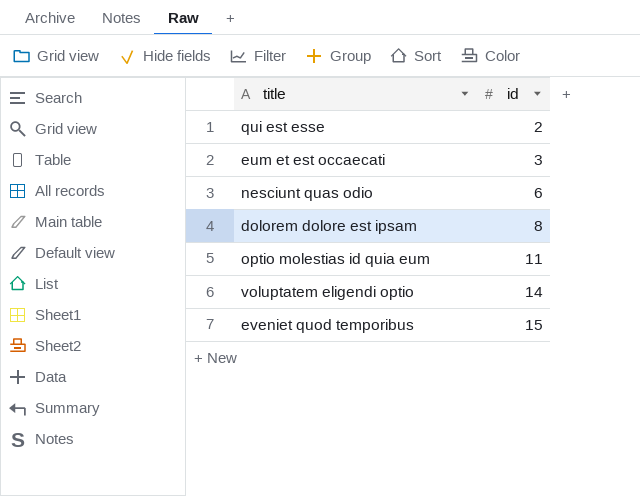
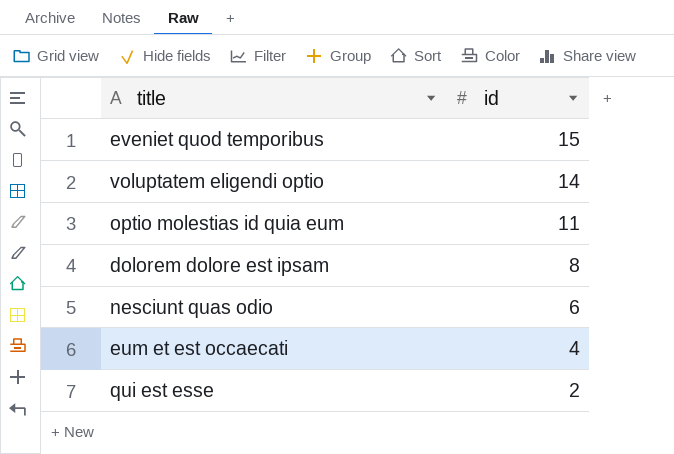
row order: id ascending -> id descending
eum et est occaecati | id: 3 -> 4

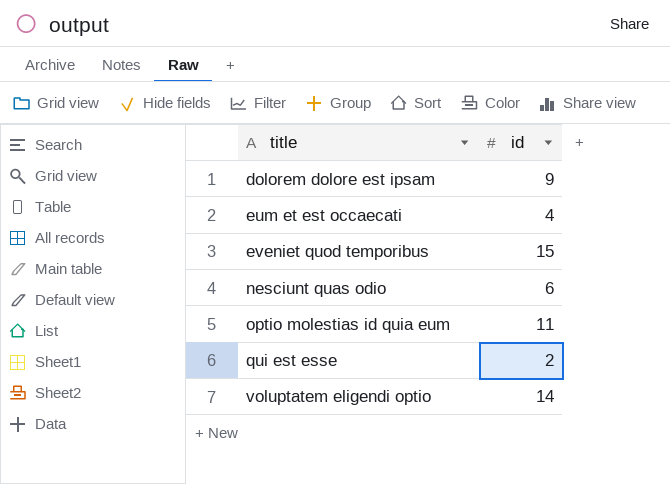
row order: id descending -> title ascending
dolorem dolore est ipsam | id: 8 -> 9

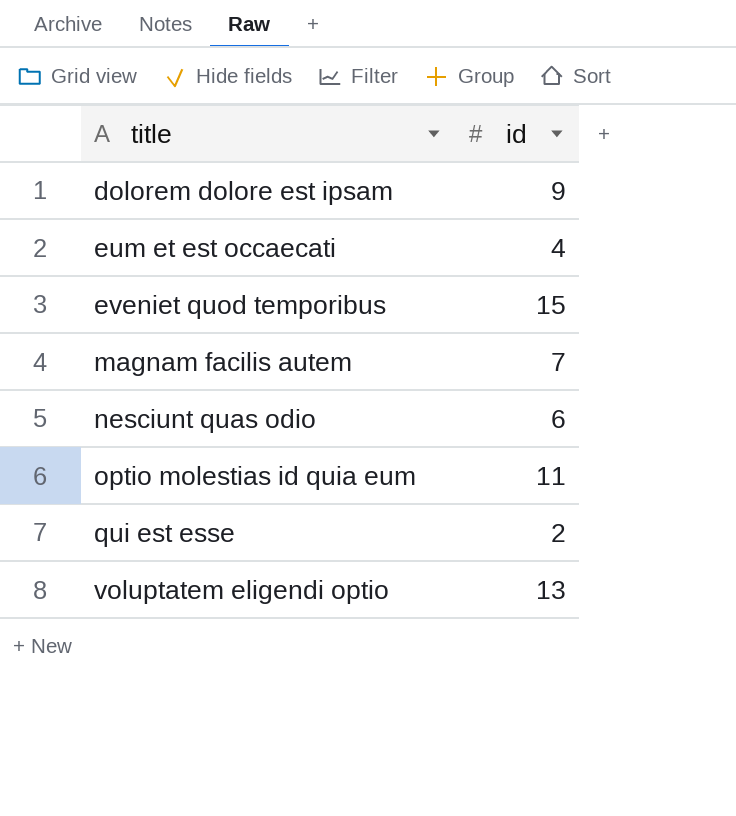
row magnam facilis autem: none -> 7
voluptatem eligendi optio | id: 14 -> 13

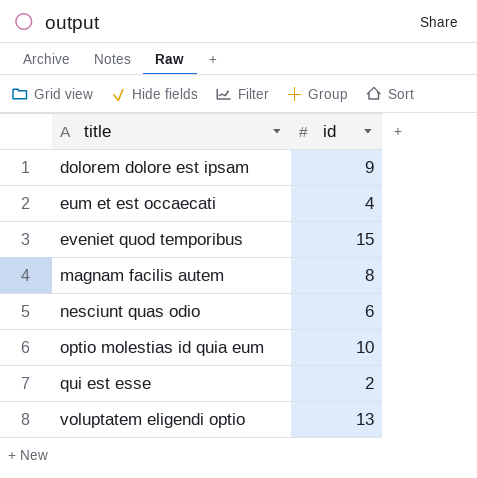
magnam facilis autem | id: 7 -> 8
optio molestias id quia eum | id: 11 -> 10

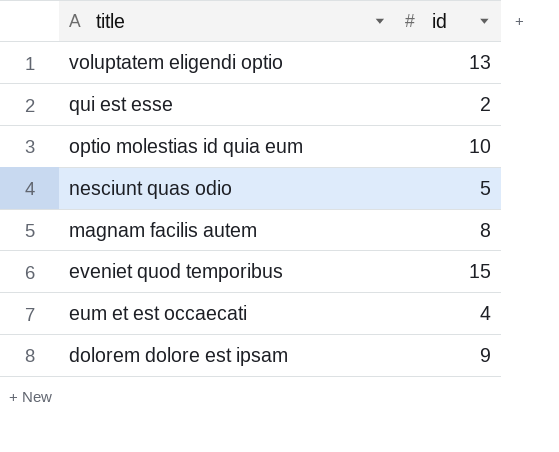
row order: title ascending -> title descending
nesciunt quas odio | id: 6 -> 5

